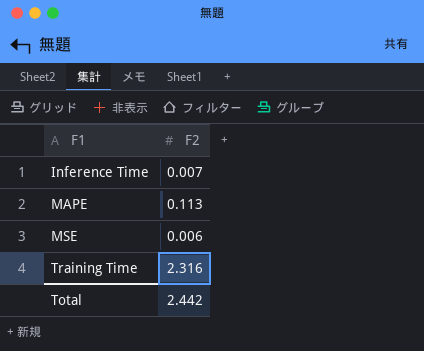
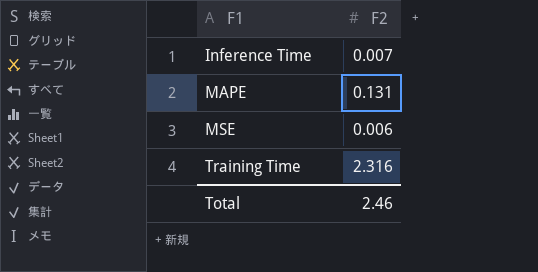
MAPE | F2: 0.113 -> 0.131
Total | F2: 2.442 -> 2.46

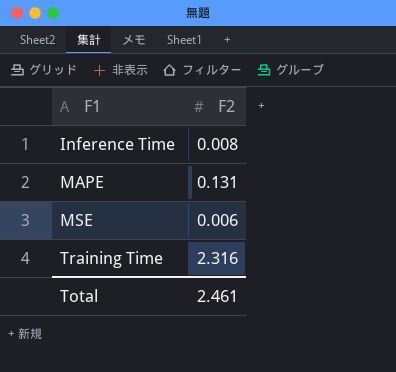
Inference Time | F2: 0.007 -> 0.008
Total | F2: 2.46 -> 2.461

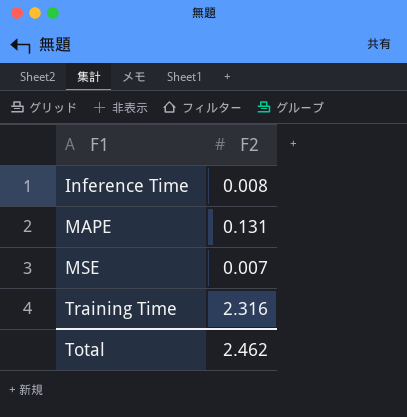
MSE | F2: 0.006 -> 0.007
Total | F2: 2.461 -> 2.462

